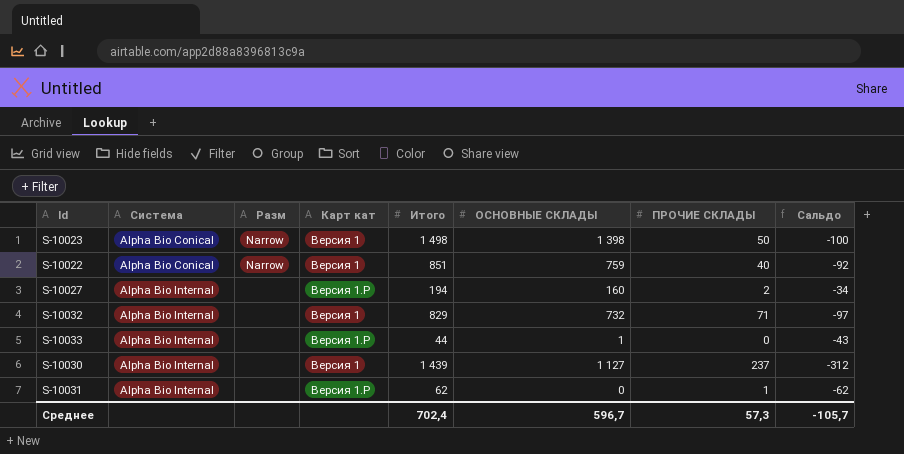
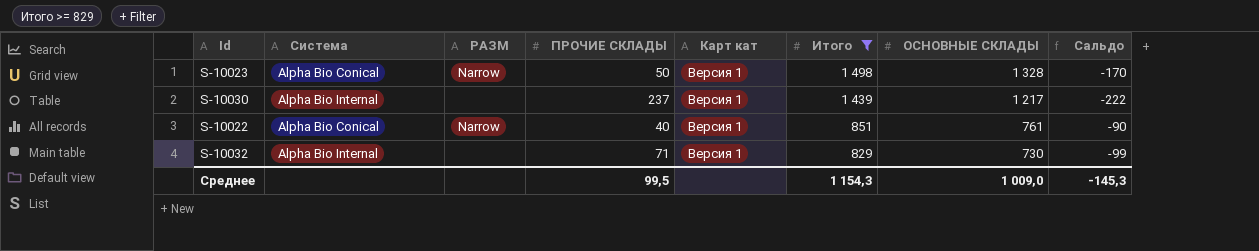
filter: none -> Итого >= 829
row order: Система ascending -> Итого descending
column name: Разм -> РАЗМ
column ПРОЧИЕ СКЛАДЫ | position: 7 -> 4
S-10023 | ОСНОВНЫЕ СКЛАДЫ: 1 398 -> 1 328
S-10023 | Сальдо: -100 -> -170
S-10030 | ОСНОВНЫЕ СКЛАДЫ: 1 127 -> 1 217
S-10030 | Сальдо: -312 -> -222
S-10022 | ОСНОВНЫЕ СКЛАДЫ: 759 -> 761
S-10022 | Сальдо: -92 -> -90
S-10032 | ОСНОВНЫЕ СКЛАДЫ: 732 -> 730
S-10032 | Сальдо: -97 -> -99
Среднее | ПРОЧИЕ СКЛАДЫ: 57,3 -> 99,5
Среднее | Итого: 702,4 -> 1 154,3
Среднее | ОСНОВНЫЕ СКЛАДЫ: 596,7 -> 1 009,0
Среднее | Сальдо: -105,7 -> -145,3

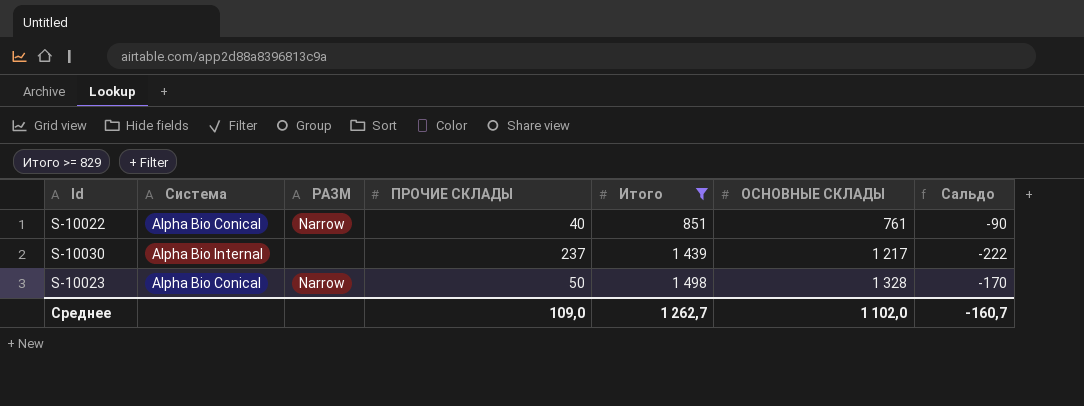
row order: Итого descending -> Итого ascending
column Карт кат | position: 5 -> none
row S-10032: Alpha Bio Internal | none | 71 | Версия 1 | 829 | 730 | -99 -> none
Среднее | ПРОЧИЕ СКЛАДЫ: 99,5 -> 109,0
Среднее | Итого: 1 154,3 -> 1 262,7
Среднее | ОСНОВНЫЕ СКЛАДЫ: 1 009,0 -> 1 102,0
Среднее | Сальдо: -145,3 -> -160,7

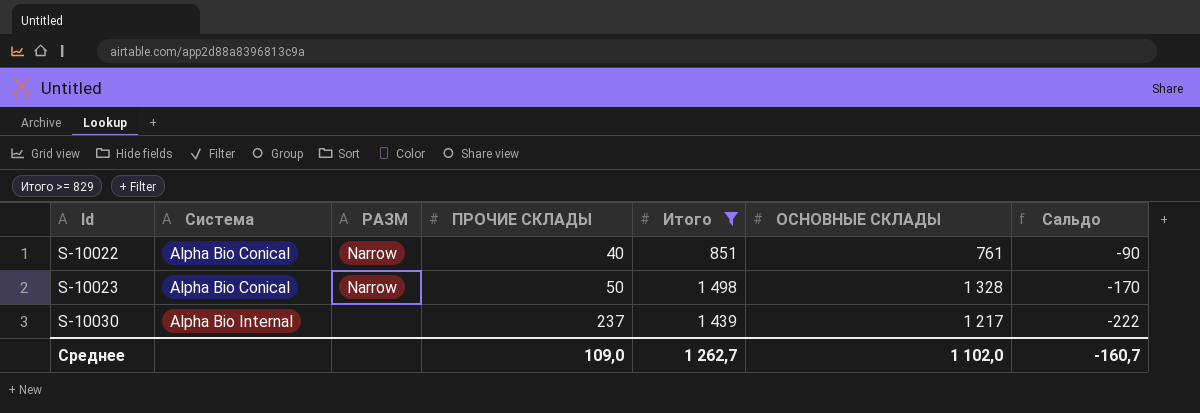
row order: Итого ascending -> Id ascending

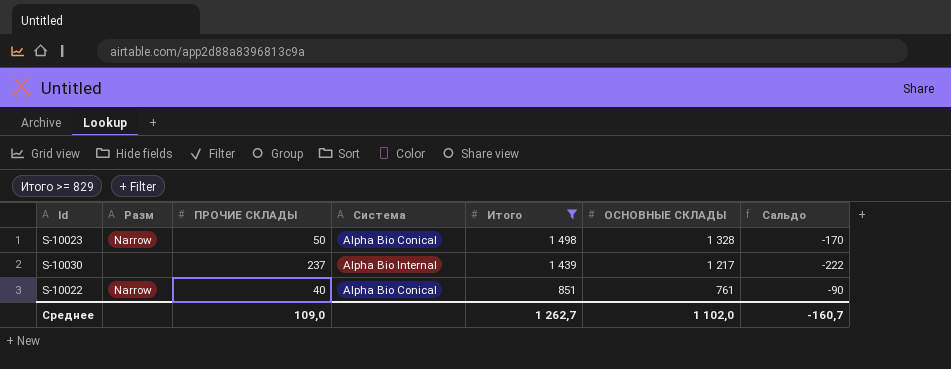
row order: Id ascending -> Итого descending
column name: РАЗМ -> Разм
column Система | position: 2 -> 4

